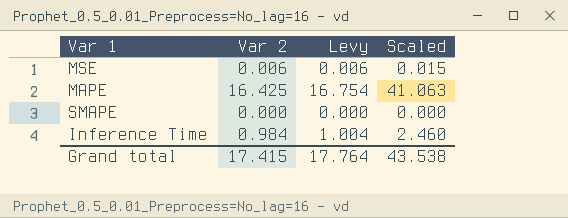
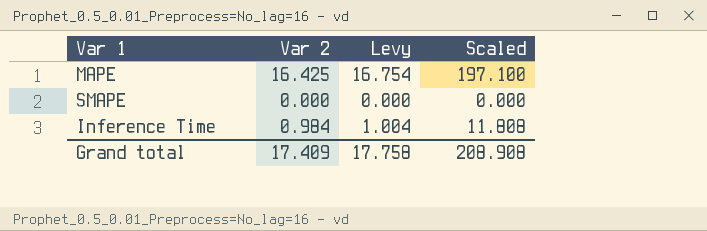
column Scaled | formula: [Var 2] * 2.5 -> [Var 2] * 12
row MSE: 0.006 | 0.006 | 0.015 -> none
Grand total | Var 2: 17.415 -> 17.409
Grand total | Levy: 17.764 -> 17.758
Grand total | Scaled: 43.538 -> 208.908

